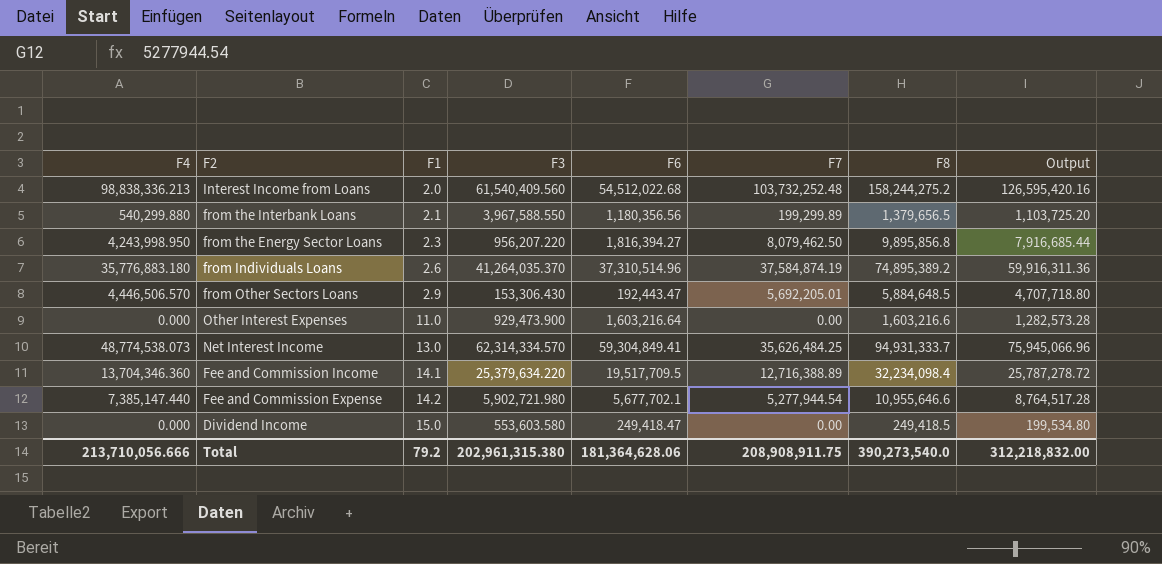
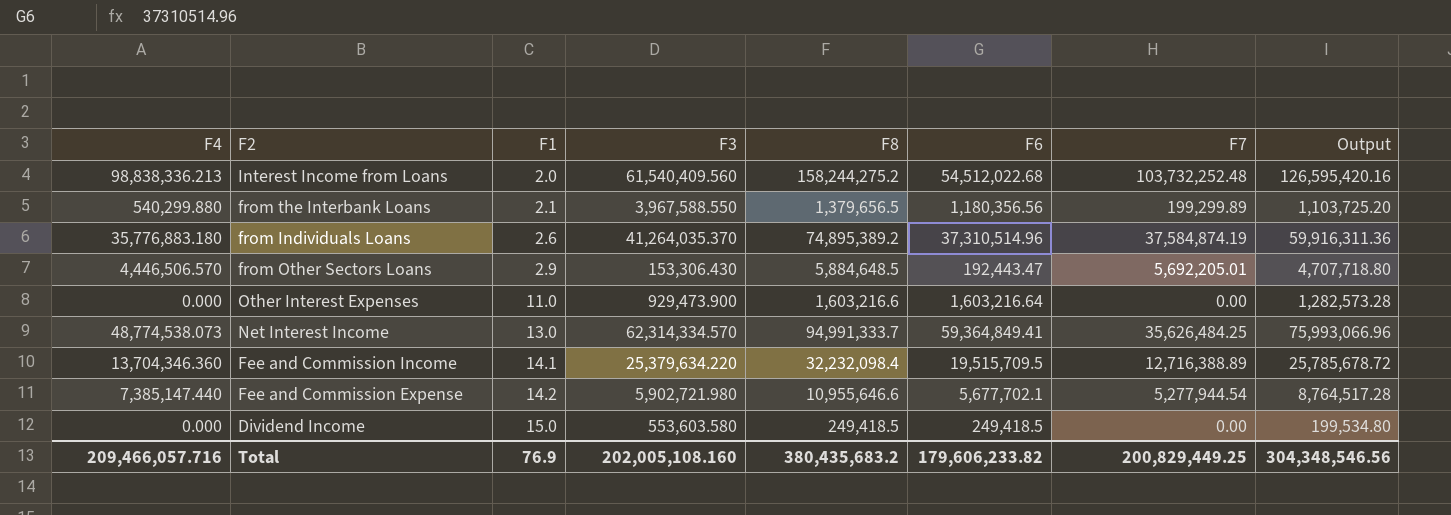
column F8 | position: 7 -> 5
row from the Energy Sector Loans: 4,243,998.950 | 2.3 | 956,207.220 | 1,816,394.27 | 8,079,462.50 | 9,895,856.8 | 7,916,685.44 -> none
Net Interest Income | F8: 94,931,333.7 -> 94,991,333.7
Net Interest Income | F6: 59,304,849.41 -> 59,364,849.41
Net Interest Income | Output: 75,945,066.96 -> 75,993,066.96
Fee and Commission Income | F8: 32,234,098.4 -> 32,232,098.4
Fee and Commission Income | F6: 19,517,709.5 -> 19,515,709.5
Fee and Commission Income | Output: 25,787,278.72 -> 25,785,678.72
Dividend Income | F6: 249,418.47 -> 249,418.5
Total | F4: 213,710,056.666 -> 209,466,057.716
Total | F1: 79.2 -> 76.9
Total | F3: 202,961,315.380 -> 202,005,108.160
Total | F8: 390,273,540.0 -> 380,435,683.2
Total | F6: 181,364,628.06 -> 179,606,233.82
Total | F7: 208,908,911.75 -> 200,829,449.25
Total | Output: 312,218,832.00 -> 304,348,546.56

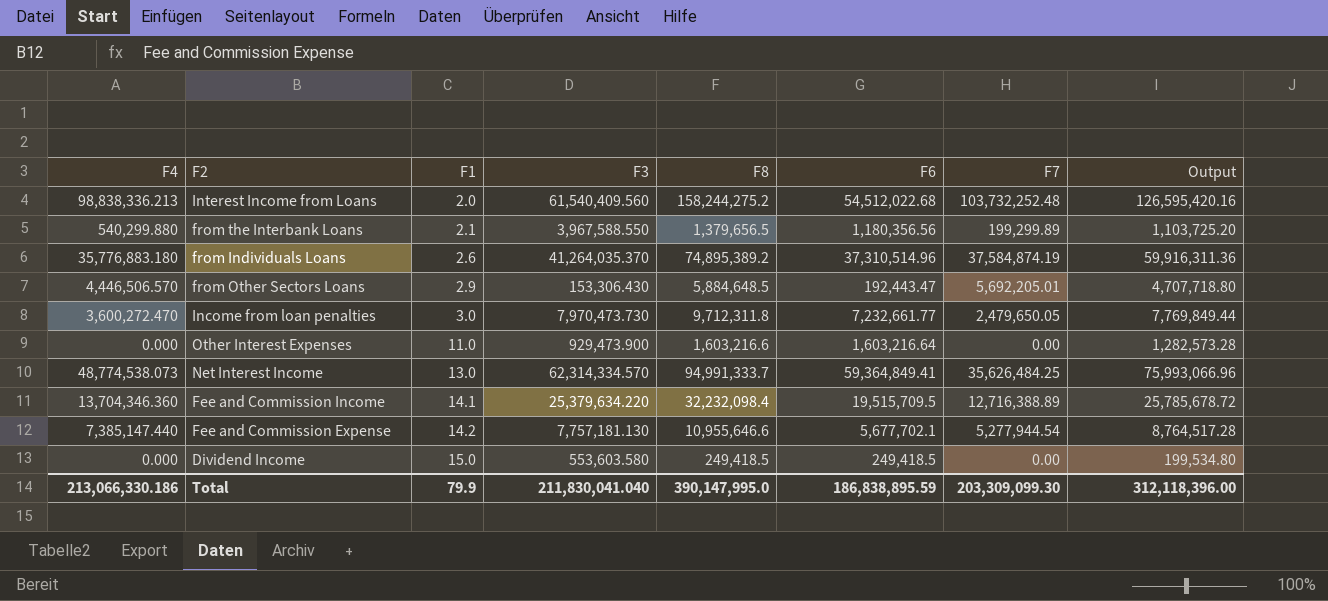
row Income from loan penalties: none -> 3,600,272.470 | 3.0 | 7,970,473.730 | 9,712,311.8 | 7,232,661.77 | 2,479,650.05 | 7,769,849.44
Fee and Commission Expense | F3: 5,902,721.980 -> 7,757,181.130
Total | F4: 209,466,057.716 -> 213,066,330.186
Total | F1: 76.9 -> 79.9
Total | F3: 202,005,108.160 -> 211,830,041.040
Total | F8: 380,435,683.2 -> 390,147,995.0
Total | F6: 179,606,233.82 -> 186,838,895.59
Total | F7: 200,829,449.25 -> 203,309,099.30
Total | Output: 304,348,546.56 -> 312,118,396.00

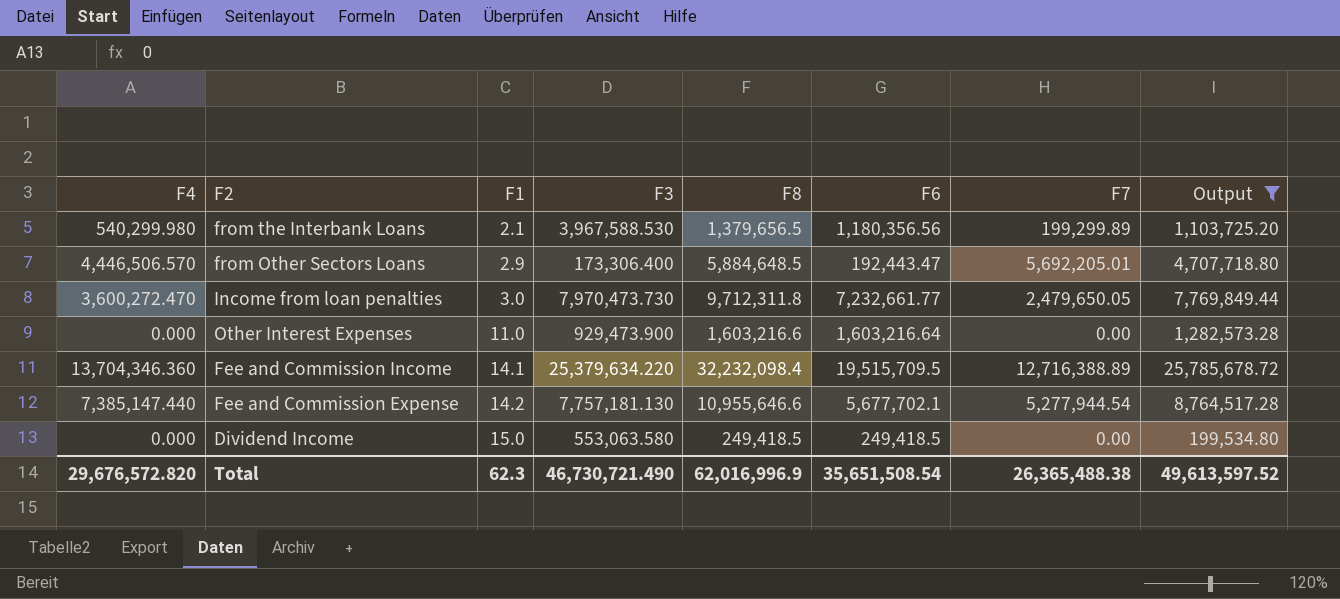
filter: none -> Output <= 25,785,678.72
from the Interbank Loans | F4: 540,299.880 -> 540,299.980
from the Interbank Loans | F3: 3,967,588.550 -> 3,967,588.530
from Other Sectors Loans | F3: 153,306.430 -> 173,306.400
Dividend Income | F3: 553,603.580 -> 553,063.580
Total | F4: 213,066,330.186 -> 29,676,572.820
Total | F1: 79.9 -> 62.3
Total | F3: 211,830,041.040 -> 46,730,721.490
Total | F8: 390,147,995.0 -> 62,016,996.9
Total | F6: 186,838,895.59 -> 35,651,508.54
Total | F7: 203,309,099.30 -> 26,365,488.38
Total | Output: 312,118,396.00 -> 49,613,597.52

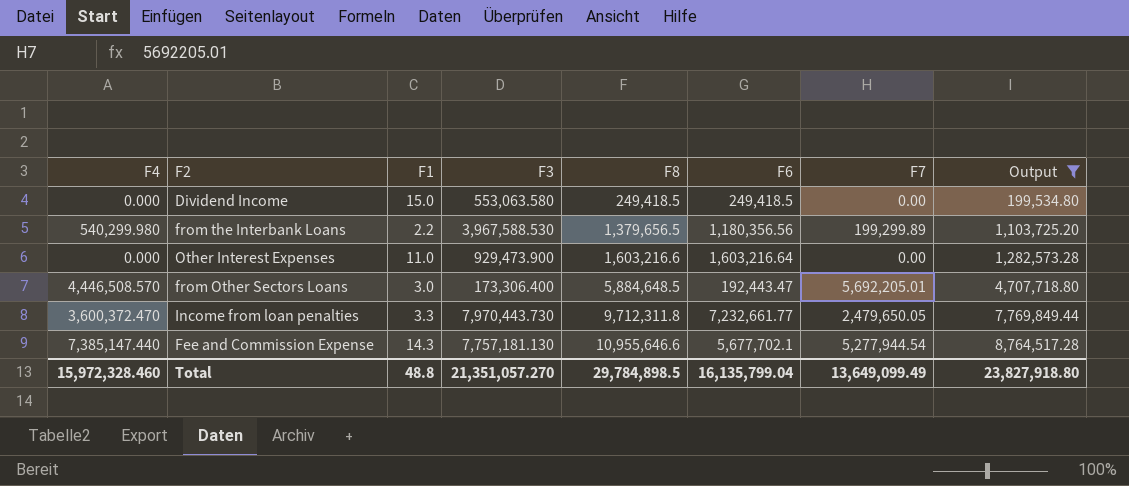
row order: F1 ascending -> F8 ascending
row Fee and Commission Income: 13,704,346.360 | 14.1 | 25,379,634.220 | 32,232,098.4 | 19,515,709.5 | 12,716,388.89 | 25,785,678.72 -> none
from the Interbank Loans | F1: 2.1 -> 2.2
from Other Sectors Loans | F4: 4,446,506.570 -> 4,446,508.570
from Other Sectors Loans | F1: 2.9 -> 3.0
Income from loan penalties | F4: 3,600,272.470 -> 3,600,372.470
Income from loan penalties | F1: 3.0 -> 3.3
Income from loan penalties | F3: 7,970,473.730 -> 7,970,443.730
Fee and Commission Expense | F1: 14.2 -> 14.3
Total | F4: 29,676,572.820 -> 15,972,328.460
Total | F1: 62.3 -> 48.8
Total | F3: 46,730,721.490 -> 21,351,057.270
Total | F8: 62,016,996.9 -> 29,784,898.5
Total | F6: 35,651,508.54 -> 16,135,799.04
Total | F7: 26,365,488.38 -> 13,649,099.49
Total | Output: 49,613,597.52 -> 23,827,918.80

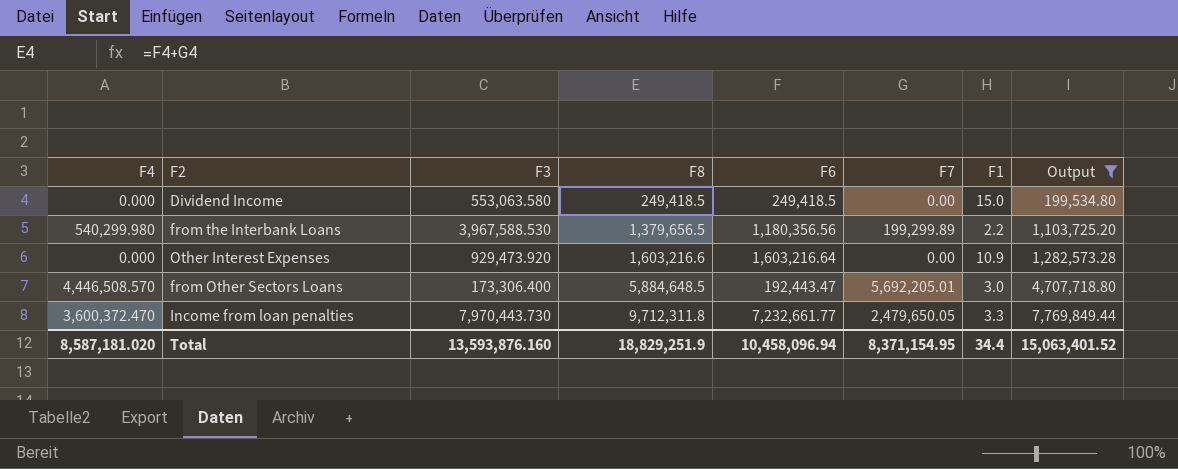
column F1 | position: 3 -> 7
row Fee and Commission Expense: 7,385,147.440 | 14.3 | 7,757,181.130 | 10,955,646.6 | 5,677,702.1 | 5,277,944.54 | 8,764,517.28 -> none
Other Interest Expenses | F3: 929,473.900 -> 929,473.920
Other Interest Expenses | F1: 11.0 -> 10.9
Total | F4: 15,972,328.460 -> 8,587,181.020
Total | F3: 21,351,057.270 -> 13,593,876.160
Total | F8: 29,784,898.5 -> 18,829,251.9
Total | F6: 16,135,799.04 -> 10,458,096.94
Total | F7: 13,649,099.49 -> 8,371,154.95
Total | F1: 48.8 -> 34.4
Total | Output: 23,827,918.80 -> 15,063,401.52

